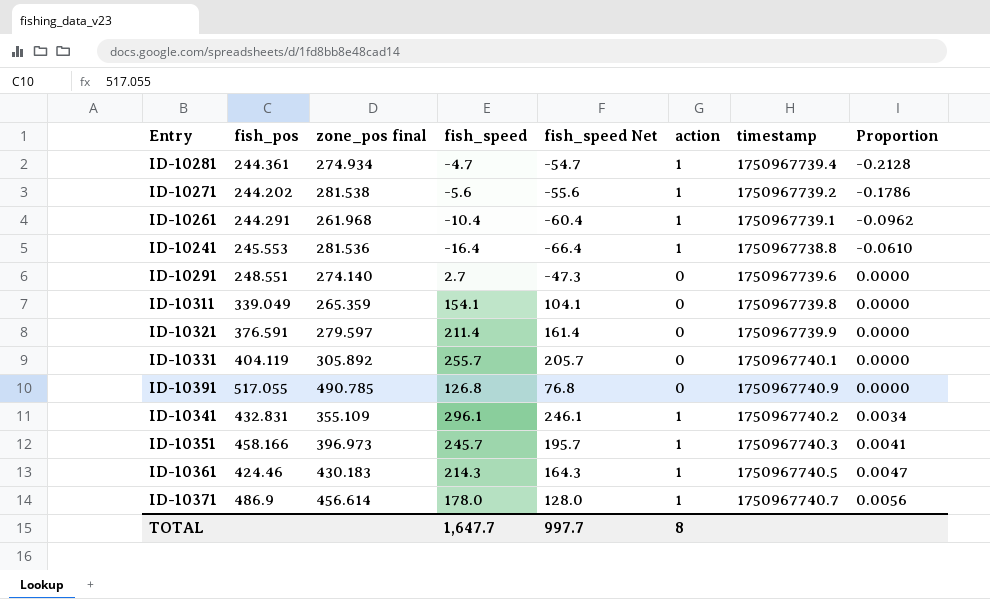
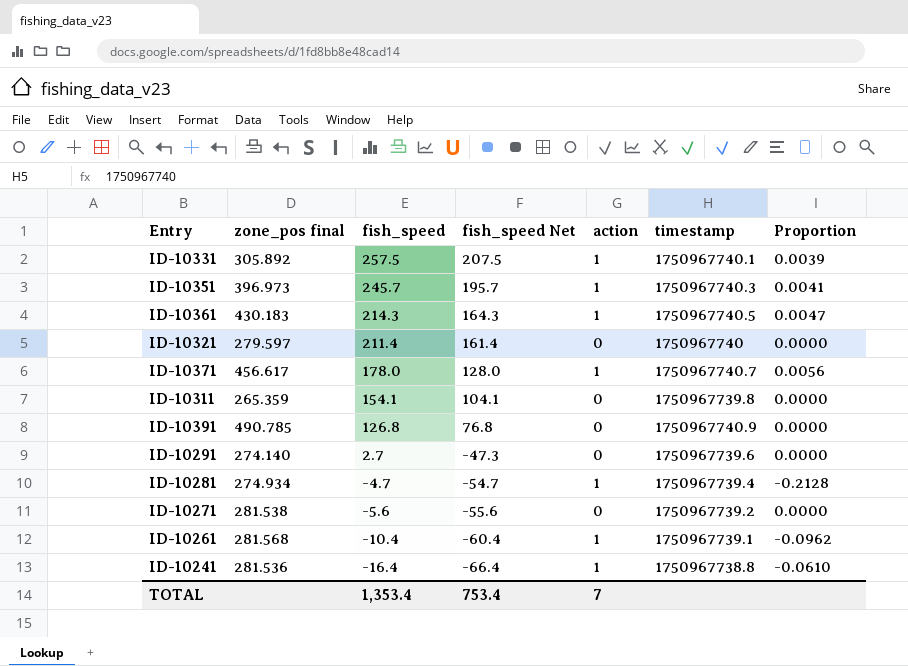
row order: Proportion ascending -> fish_speed descending
column fish_pos | position: 2 -> none
row ID-10341: 432.831 | 355.109 | 296.1 | 246.1 | 1 | 1750967740.2 | 0.0034 -> none
ID-10331 | fish_speed: 255.7 -> 257.5
ID-10331 | fish_speed Net: 205.7 -> 207.5
ID-10331 | action: 0 -> 1
ID-10331 | Proportion: 0.0000 -> 0.0039
ID-10321 | timestamp: 1750967739.9 -> 1750967740
ID-10371 | zone_pos final: 456.614 -> 456.617
ID-10271 | action: 1 -> 0
ID-10271 | Proportion: -0.1786 -> 0.0000
ID-10261 | zone_pos final: 261.968 -> 281.568
TOTAL | fish_speed: 1,647.7 -> 1,353.4
TOTAL | fish_speed Net: 997.7 -> 753.4
TOTAL | action: 8 -> 7

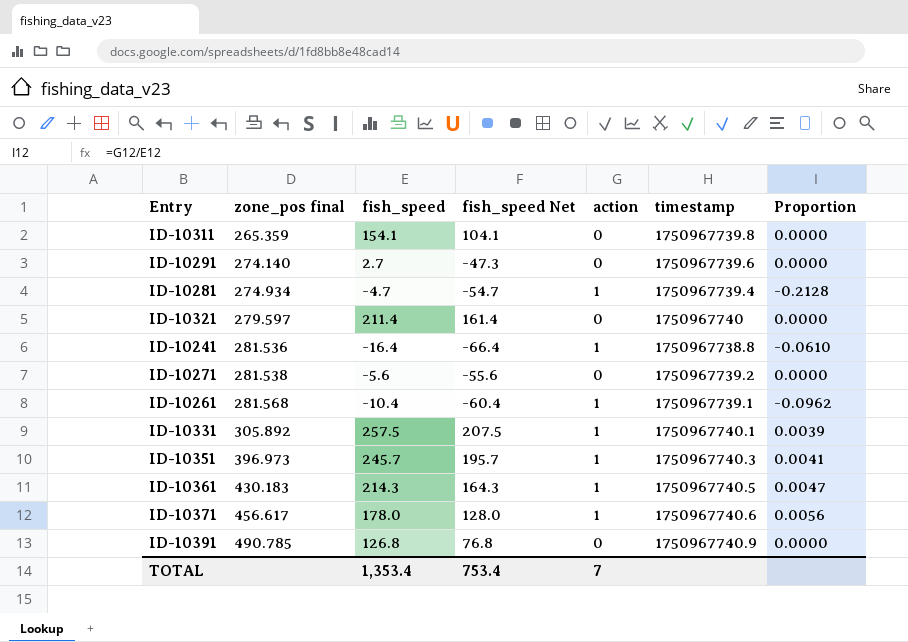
row order: fish_speed descending -> zone_pos final ascending
ID-10371 | timestamp: 1750967740.7 -> 1750967740.6

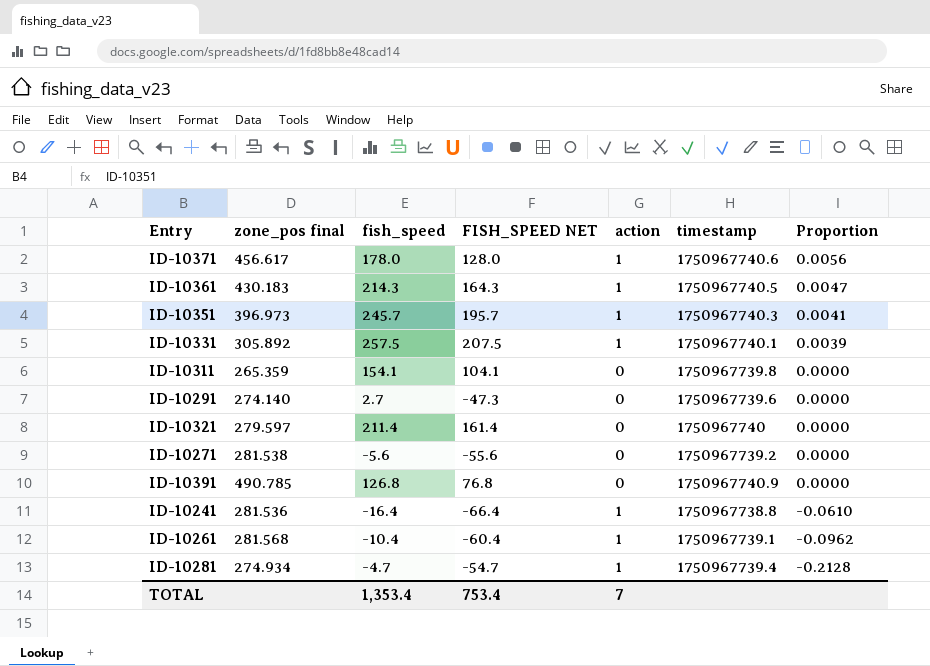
row order: zone_pos final ascending -> Proportion descending
column name: fish_speed Net -> FISH_SPEED NET

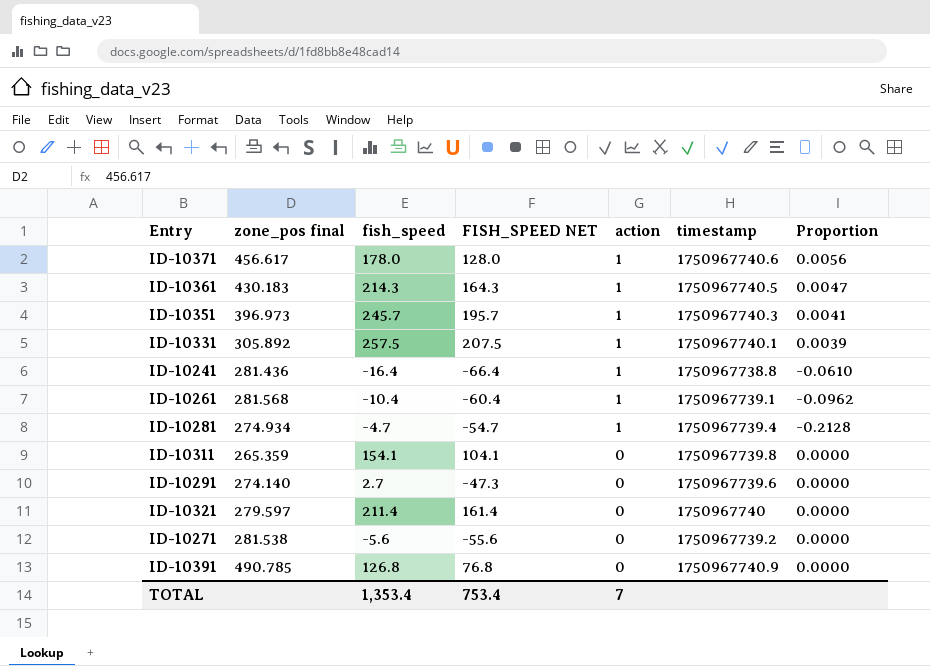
row order: Proportion descending -> action descending
ID-10241 | zone_pos final: 281.536 -> 281.436

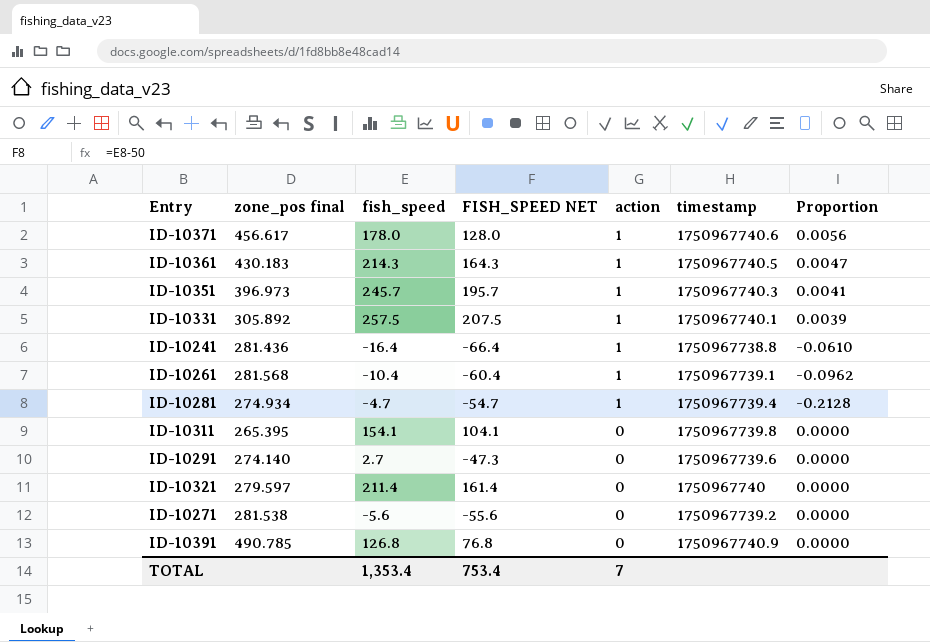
ID-10311 | zone_pos final: 265.359 -> 265.395

